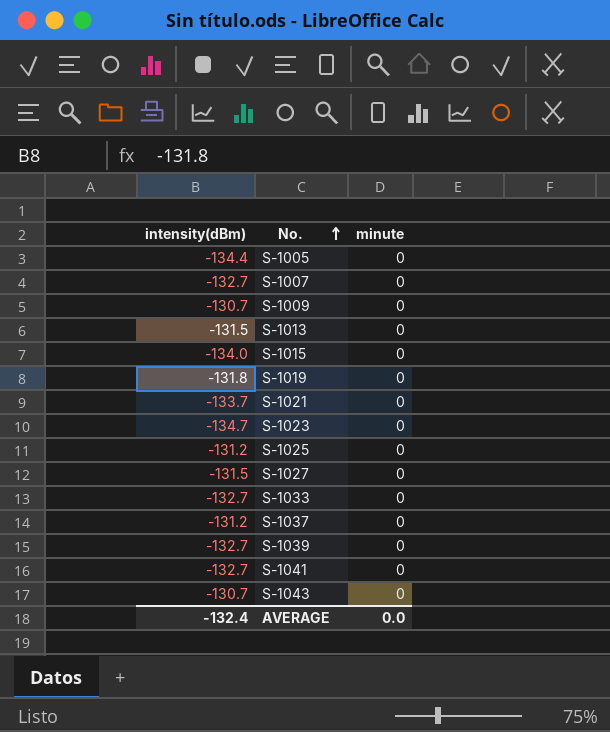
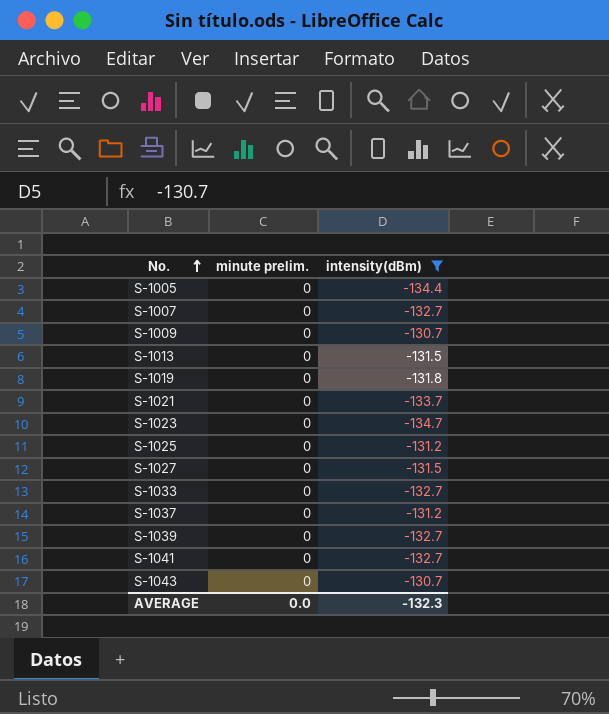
filter: none -> intensity(dBm) != -134.0
column name: minute -> minute prelim.
column intensity(dBm) | position: 1 -> 3
AVERAGE | intensity(dBm): -132.4 -> -132.3

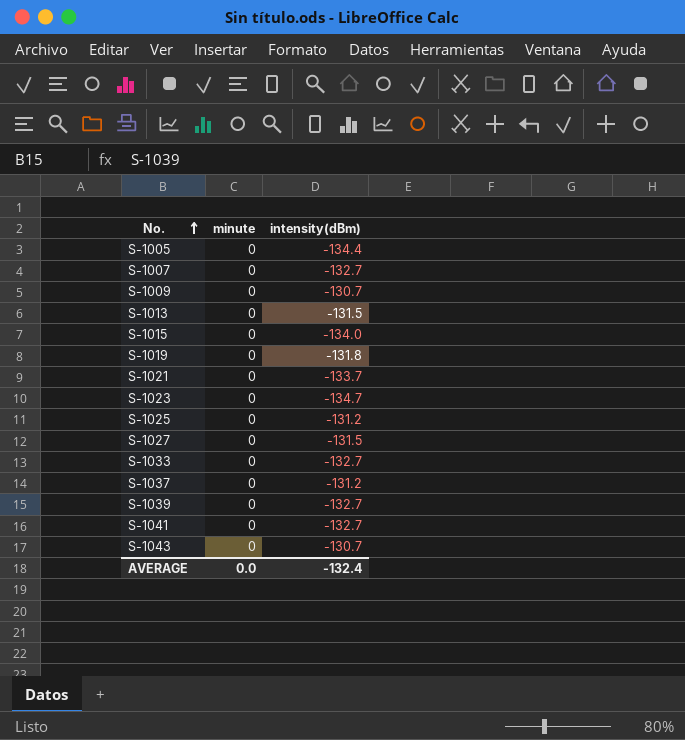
filter: intensity(dBm) != -134.0 -> none
column name: minute prelim. -> minute
AVERAGE | intensity(dBm): -132.3 -> -132.4

